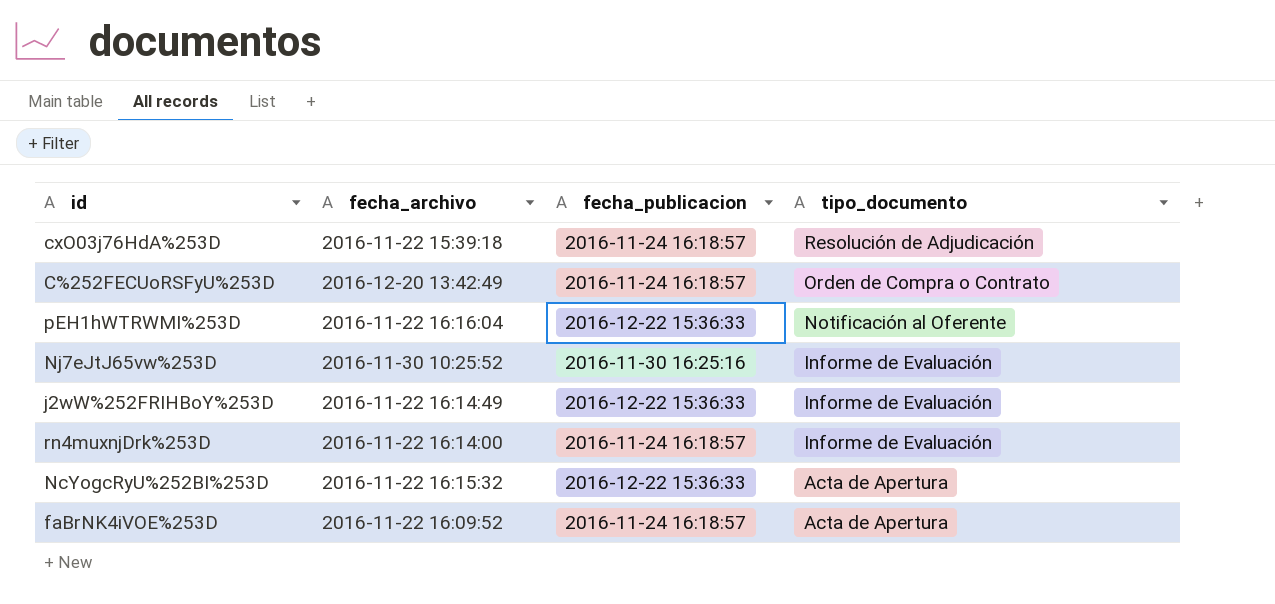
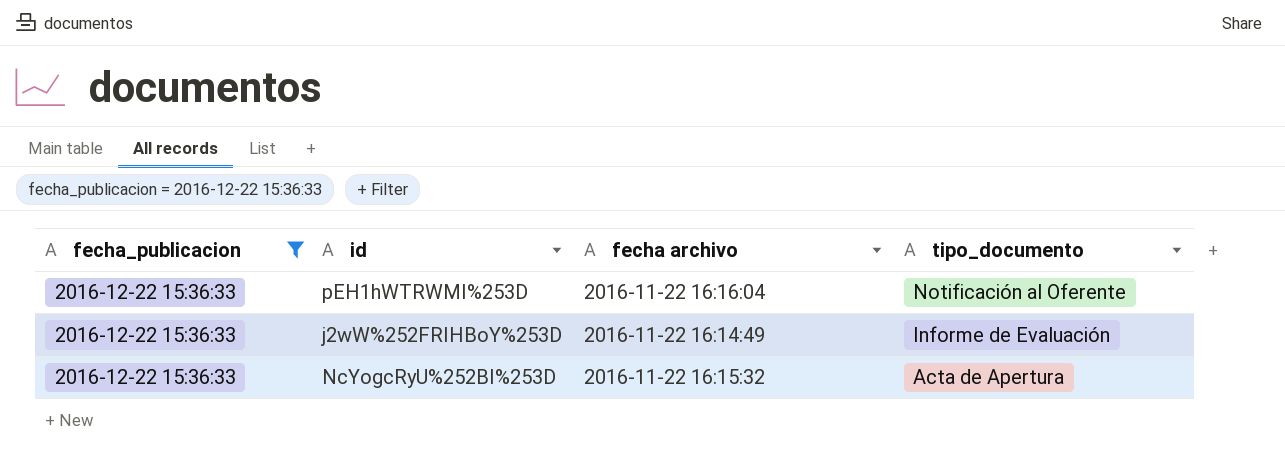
filter: none -> fecha_publicacion = 2016-12-22 15:36:33
column fecha_publicacion | position: 3 -> 1
column name: fecha_archivo -> fecha archivo

